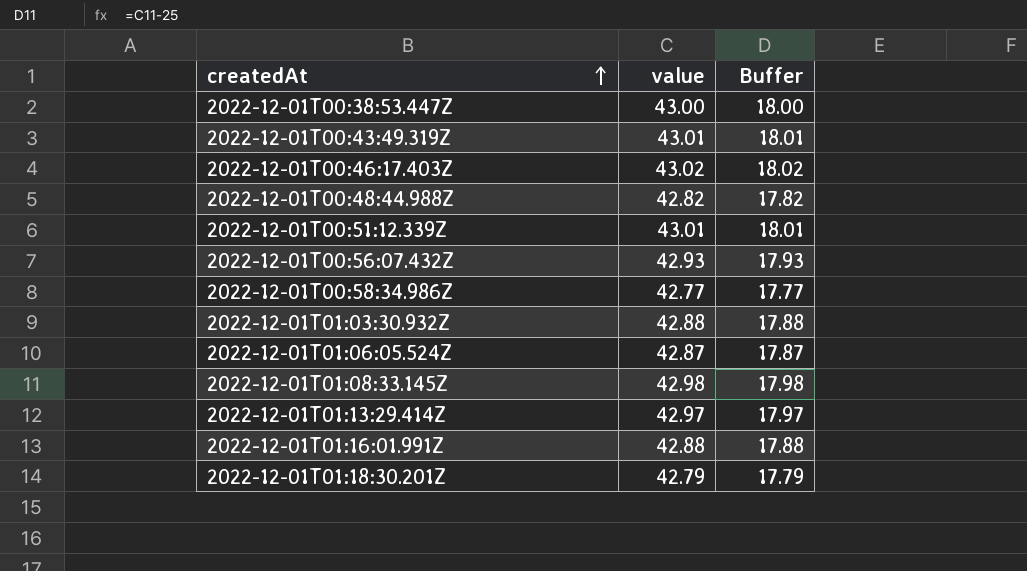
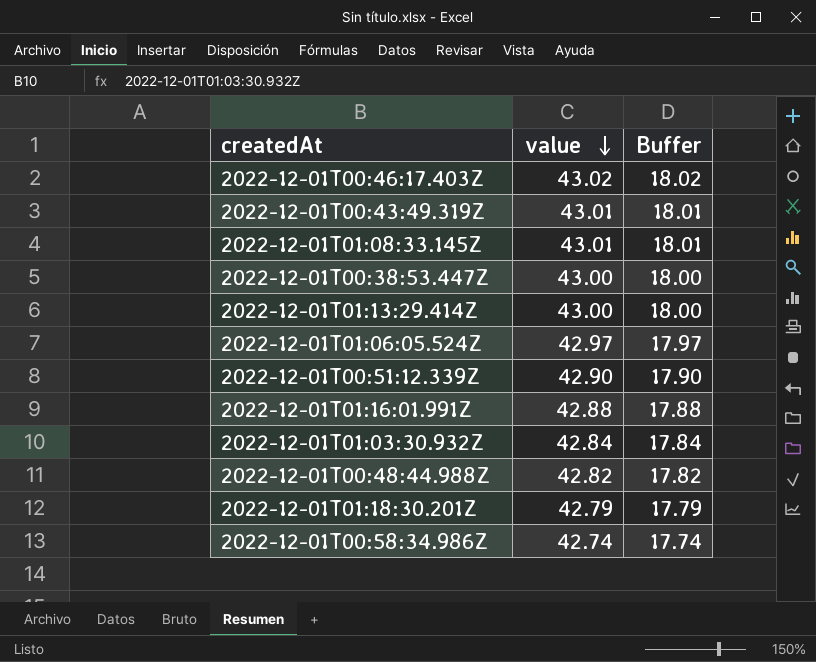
row order: createdAt ascending -> value descending
row 2022-12-01T00:56:07.432Z: 42.93 | 17.93 -> none
2022-12-01T01:08:33.145Z | value: 42.98 -> 43.01
2022-12-01T01:08:33.145Z | Buffer: 17.98 -> 18.01
2022-12-01T01:13:29.414Z | value: 42.97 -> 43.00
2022-12-01T01:13:29.414Z | Buffer: 17.97 -> 18.00
2022-12-01T01:06:05.524Z | value: 42.87 -> 42.97
2022-12-01T01:06:05.524Z | Buffer: 17.87 -> 17.97
2022-12-01T00:51:12.339Z | value: 43.01 -> 42.90
2022-12-01T00:51:12.339Z | Buffer: 18.01 -> 17.90
2022-12-01T01:03:30.932Z | value: 42.88 -> 42.84
2022-12-01T01:03:30.932Z | Buffer: 17.88 -> 17.84
2022-12-01T00:58:34.986Z | value: 42.77 -> 42.74
2022-12-01T00:58:34.986Z | Buffer: 17.77 -> 17.74

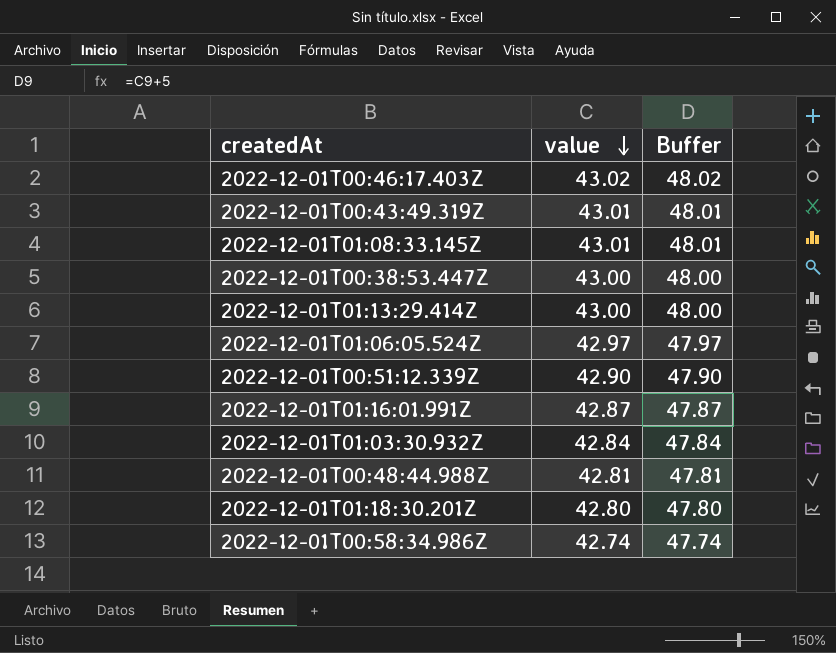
column Buffer | formula: [value] - 25 -> [value] + 5
2022-12-01T01:16:01.991Z | value: 42.88 -> 42.87
2022-12-01T00:48:44.988Z | value: 42.82 -> 42.81
2022-12-01T01:18:30.201Z | value: 42.79 -> 42.80

